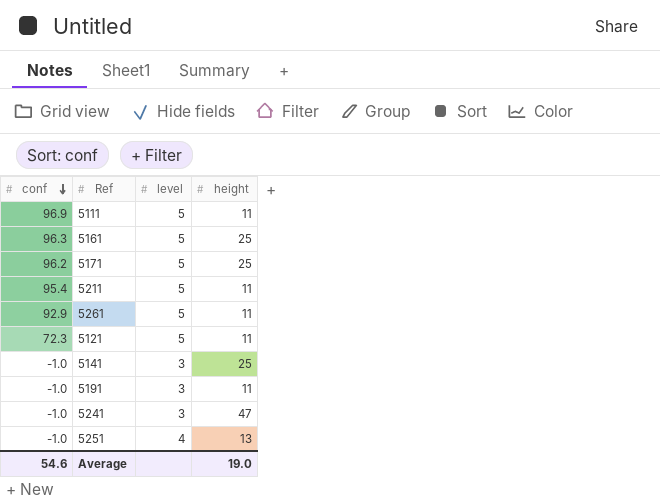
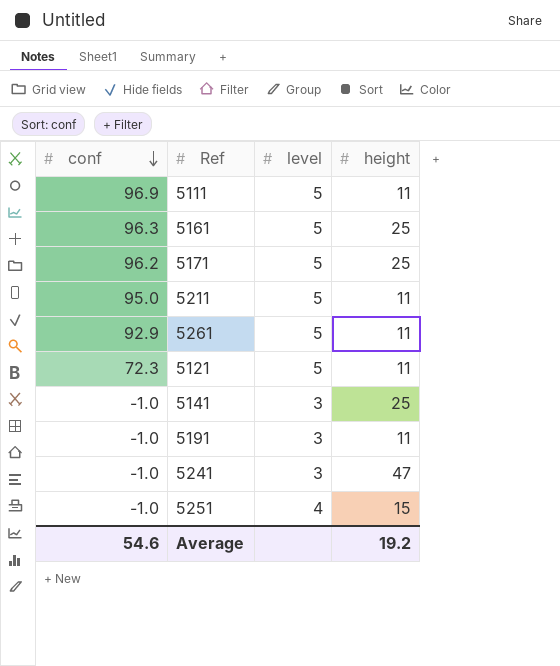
5211 | conf: 95.4 -> 95.0
5251 | height: 13 -> 15
Average | height: 19.0 -> 19.2

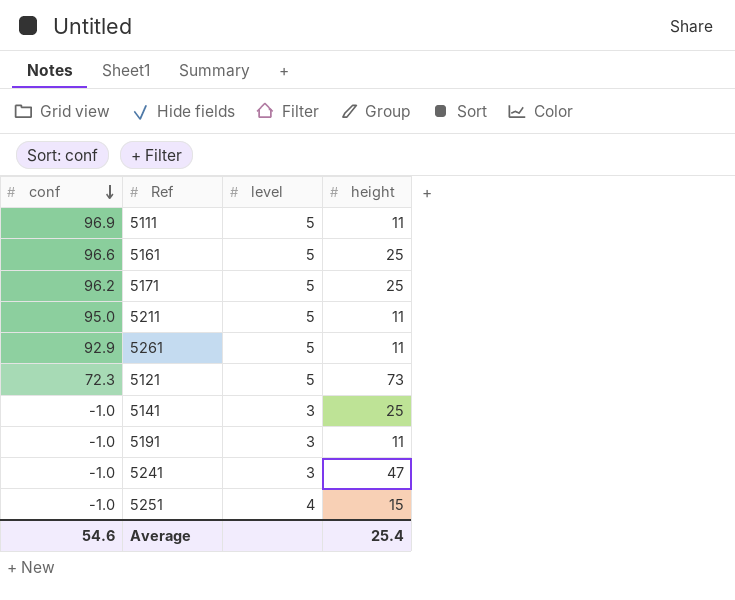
5161 | conf: 96.3 -> 96.6
5121 | height: 11 -> 73
Average | height: 19.2 -> 25.4

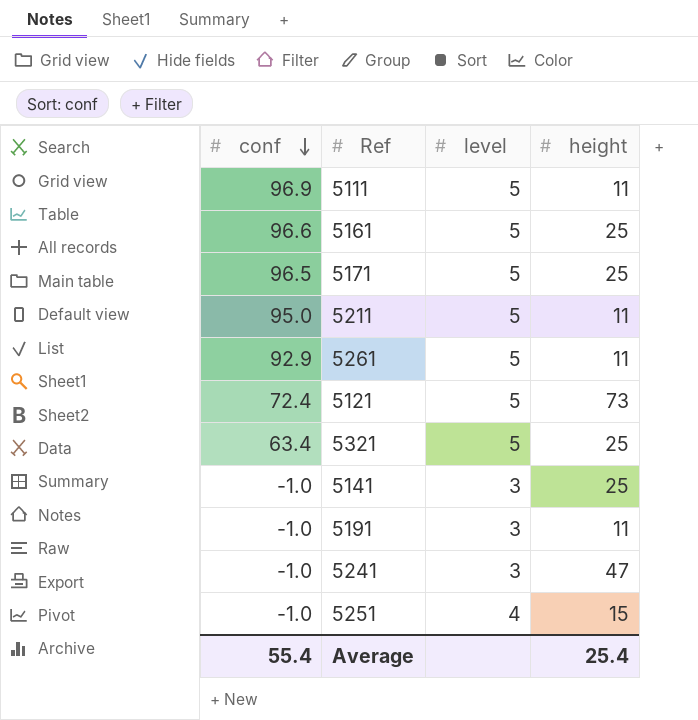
5171 | conf: 96.2 -> 96.5
5121 | conf: 72.3 -> 72.4
row 5321: none -> 63.4 | 5 | 25
Average | conf: 54.6 -> 55.4

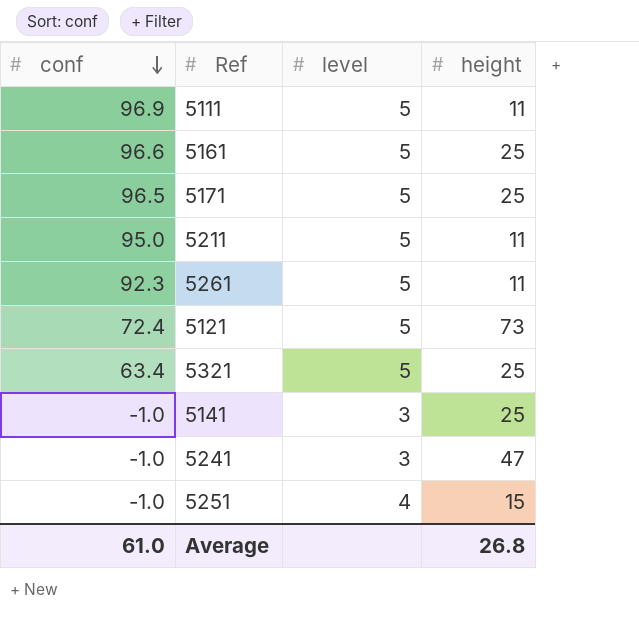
row 5191: -1.0 | 3 | 11 -> none
5261 | conf: 92.9 -> 92.3
Average | conf: 55.4 -> 61.0
Average | height: 25.4 -> 26.8

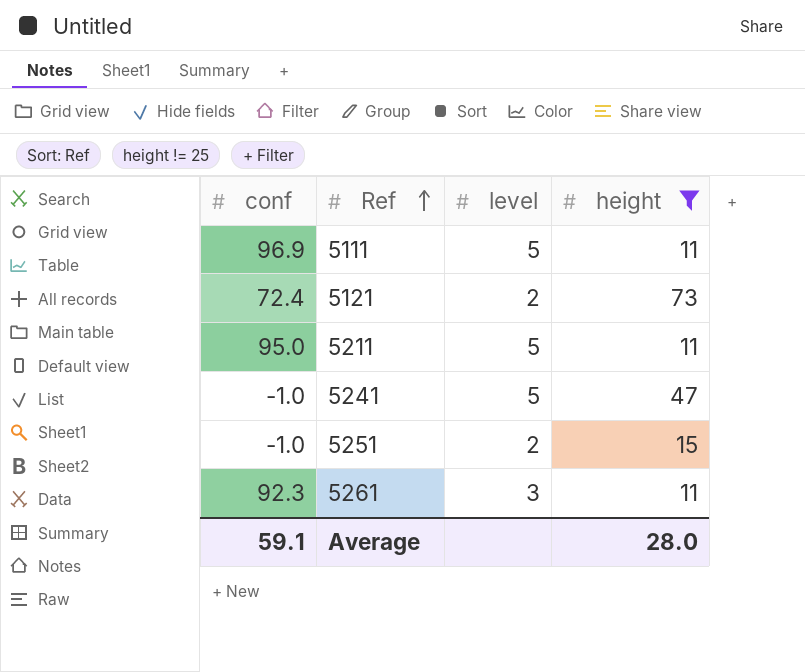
filter: none -> height != 25
row order: conf descending -> Ref ascending
5121 | level: 5 -> 2
5241 | level: 3 -> 5
5251 | level: 4 -> 2
5261 | level: 5 -> 3
Average | conf: 61.0 -> 59.1
Average | height: 26.8 -> 28.0

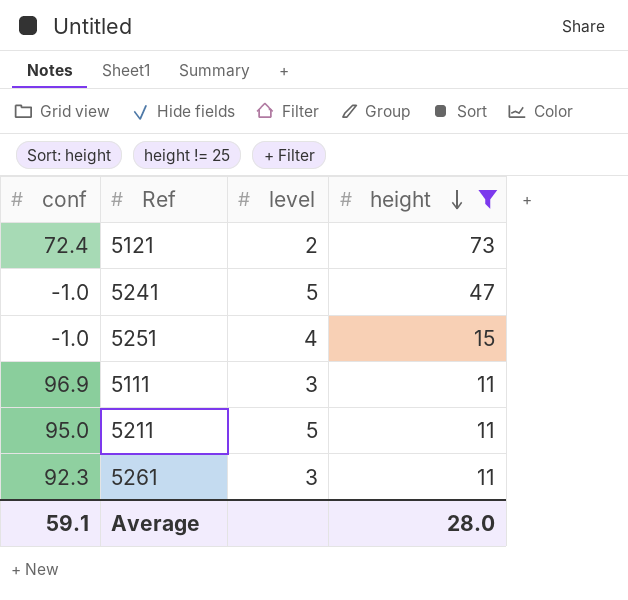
row order: Ref ascending -> height descending
5251 | level: 2 -> 4
5111 | level: 5 -> 3

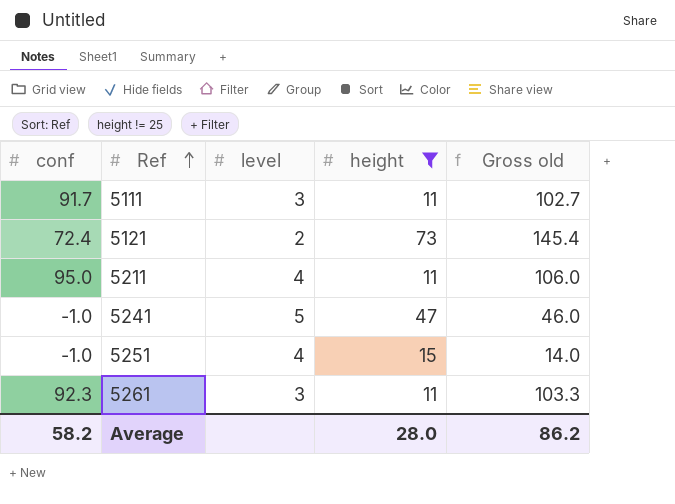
row order: height descending -> Ref ascending
column Gross old | formula: none -> [conf] + [height]
5111 | conf: 96.9 -> 91.7
5211 | level: 5 -> 4
Average | conf: 59.1 -> 58.2

